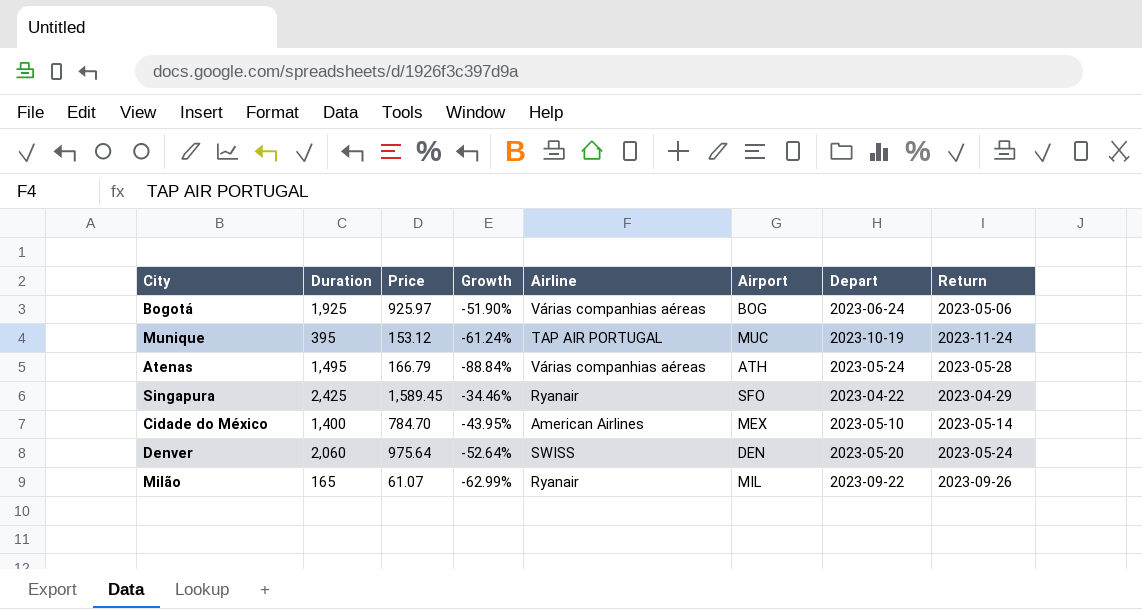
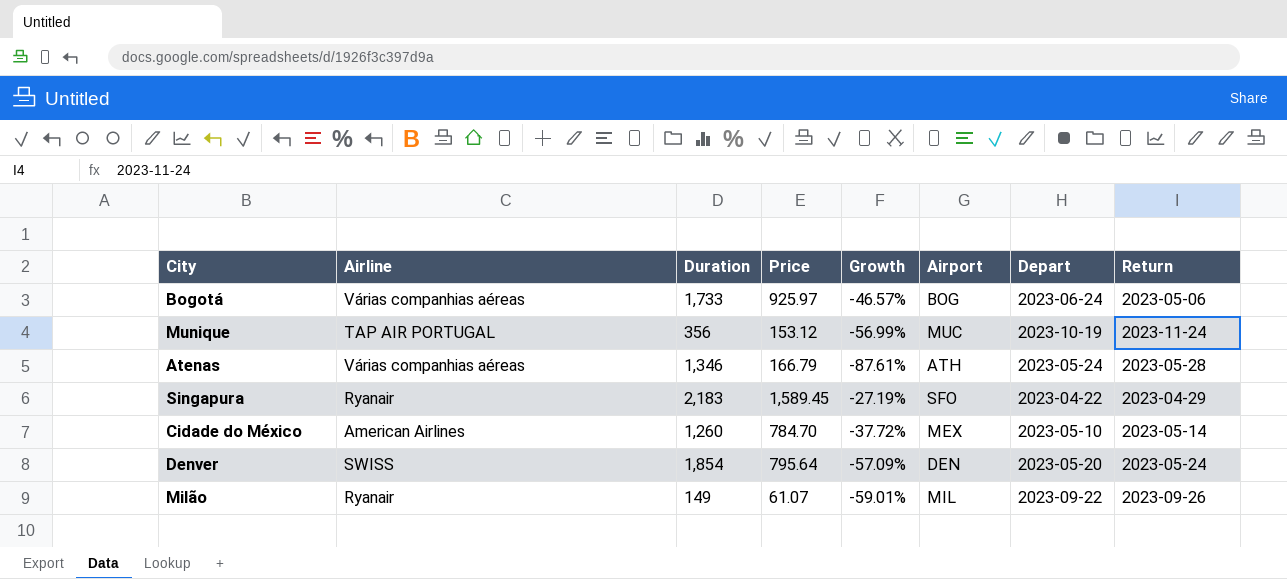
column Airline | position: 5 -> 2
Bogotá | Duration: 1,925 -> 1,733
Bogotá | Growth: -51.90% -> -46.57%
Munique | Duration: 395 -> 356
Munique | Growth: -61.24% -> -56.99%
Atenas | Duration: 1,495 -> 1,346
Atenas | Growth: -88.84% -> -87.61%
Singapura | Duration: 2,425 -> 2,183
Singapura | Growth: -34.46% -> -27.19%
Cidade do México | Duration: 1,400 -> 1,260
Cidade do México | Growth: -43.95% -> -37.72%
Denver | Duration: 2,060 -> 1,854
Denver | Price: 975.64 -> 795.64
Denver | Growth: -52.64% -> -57.09%
Milão | Duration: 165 -> 149
Milão | Growth: -62.99% -> -59.01%

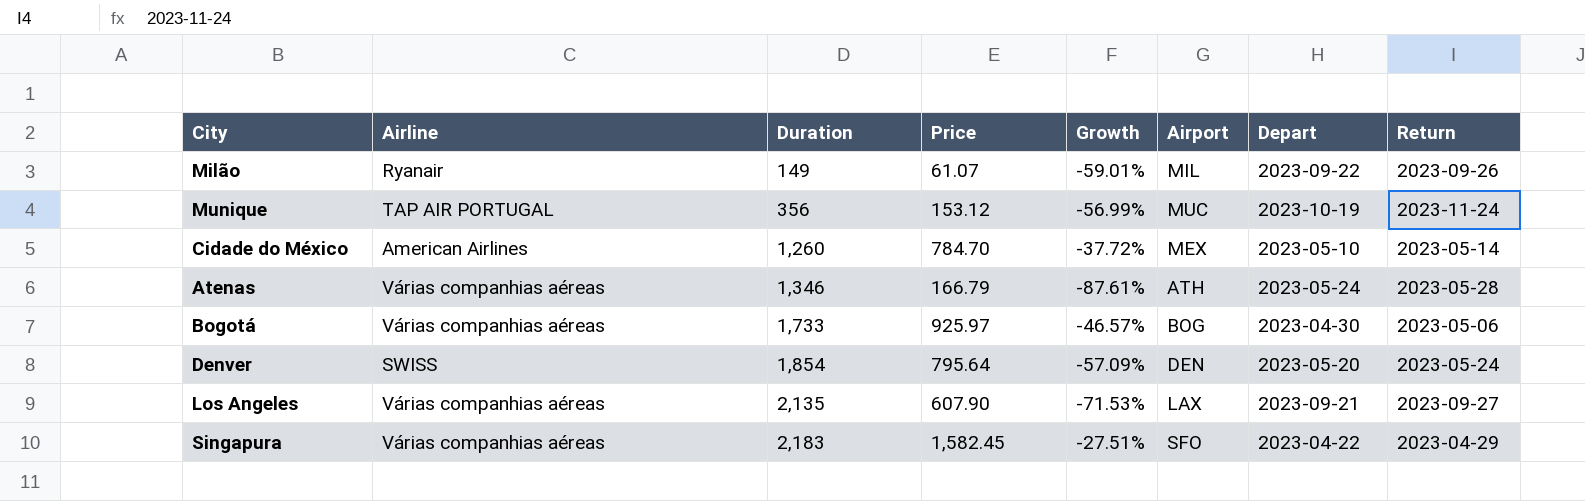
row order: none -> Duration ascending
Bogotá | Depart: 2023-06-24 -> 2023-04-30
row Los Angeles: none -> Várias companhias aéreas | 2,135 | 607.90 | -71.53% | LAX | 2023-09-21 | 2023-09-27
Singapura | Airline: Ryanair -> Várias companhias aéreas
Singapura | Price: 1,589.45 -> 1,582.45
Singapura | Growth: -27.19% -> -27.51%

